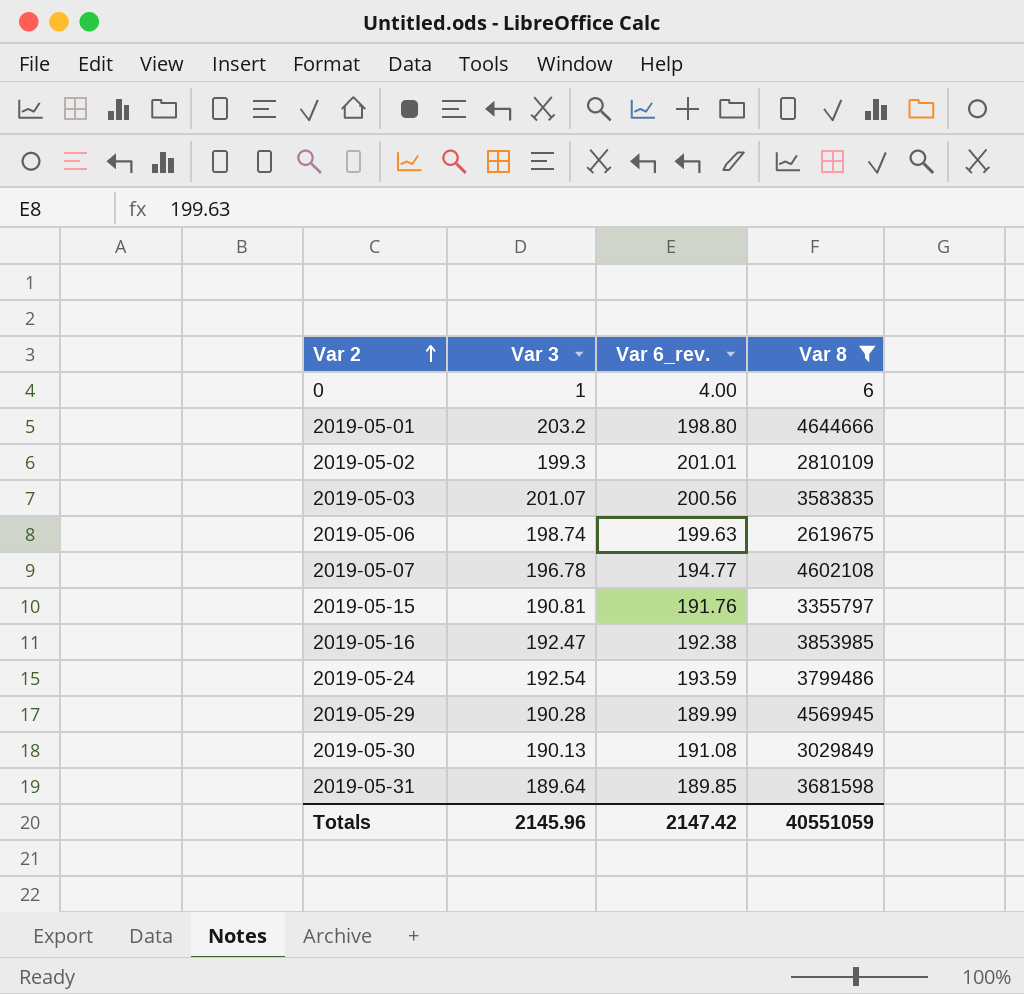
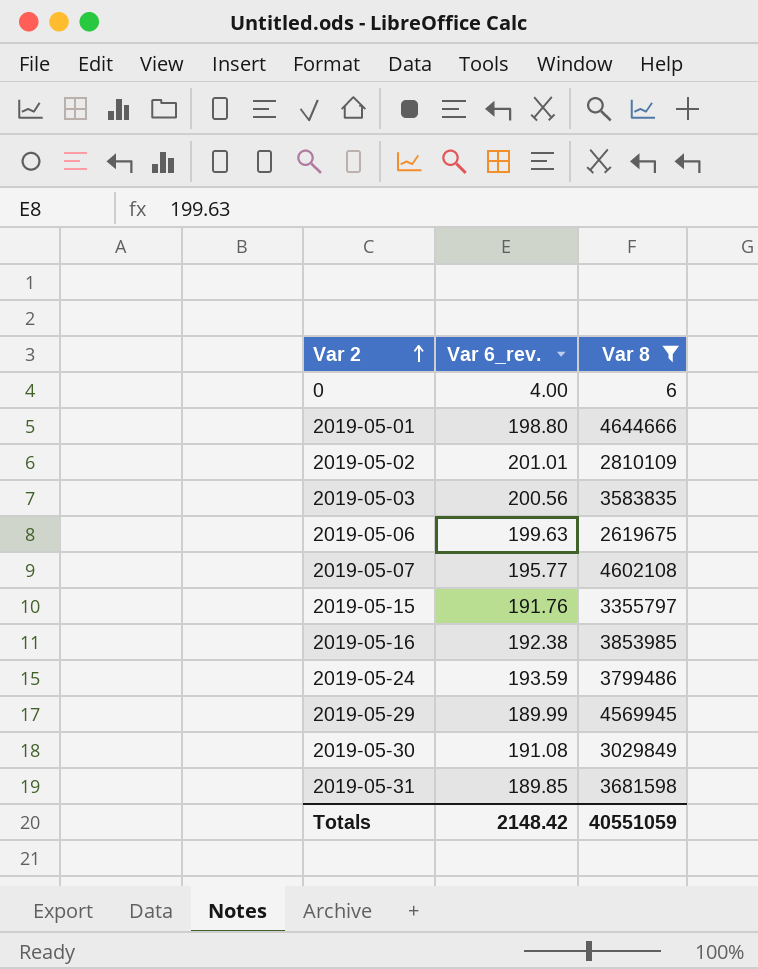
column Var 3 | position: 2 -> none
2019-05-07 | Var 6_rev.: 194.77 -> 195.77
Totals | Var 6_rev.: 2147.42 -> 2148.42

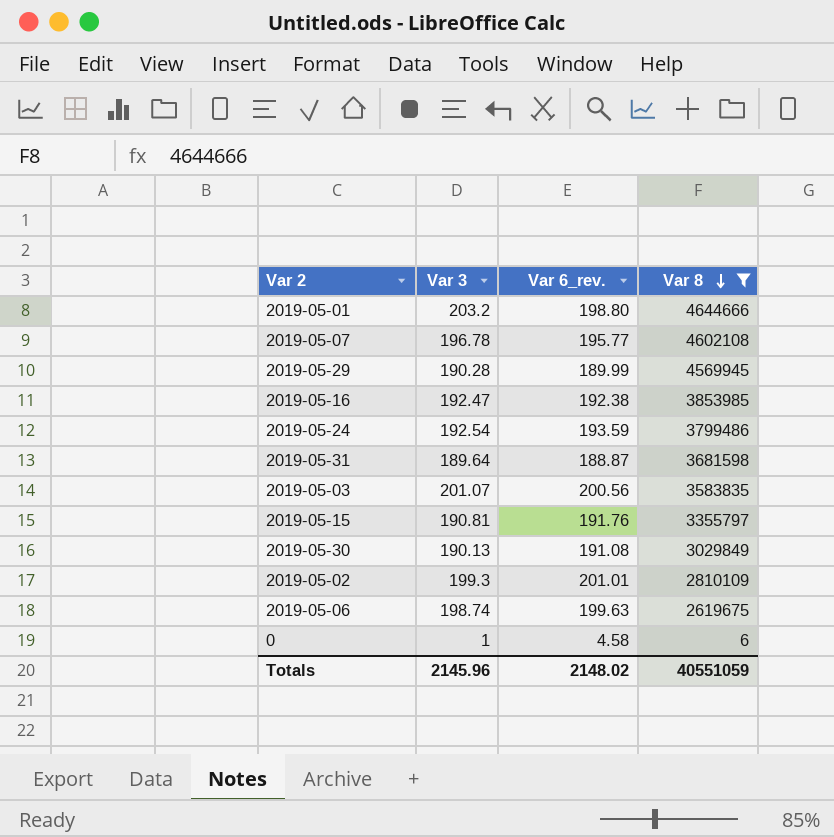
row order: Var 2 ascending -> Var 8 descending
column Var 3 | position: none -> 2
2019-05-31 | Var 6_rev.: 189.85 -> 188.87
0 | Var 6_rev.: 4.00 -> 4.58
Totals | Var 6_rev.: 2148.42 -> 2148.02

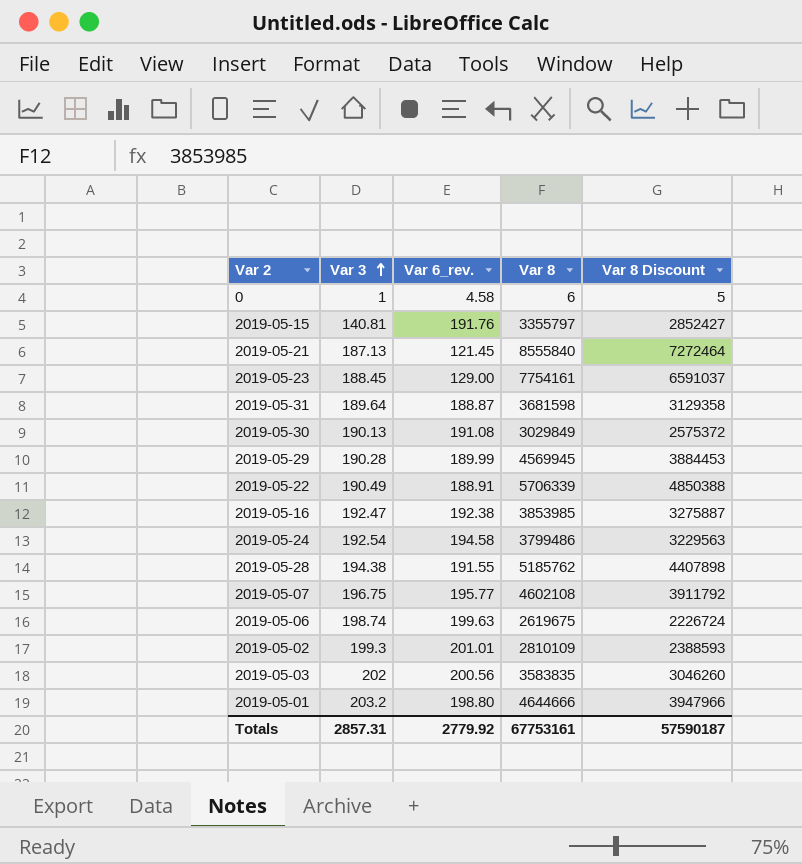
filter: Var 8 <= 4644666 -> none
row order: Var 8 descending -> Var 3 ascending
column Var 8 Discount | formula: none -> [Var 8] * 0.85
2019-05-15 | Var 3: 190.81 -> 140.81
2019-05-24 | Var 6_rev.: 193.59 -> 194.58
2019-05-07 | Var 3: 196.78 -> 196.75
2019-05-03 | Var 3: 201.07 -> 202
Totals | Var 3: 2145.96 -> 2857.31
Totals | Var 6_rev.: 2148.02 -> 2779.92
Totals | Var 8: 40551059 -> 67753161

